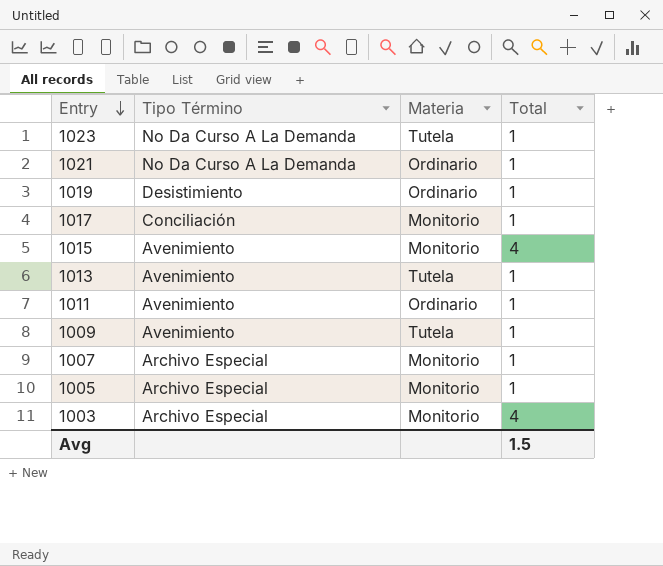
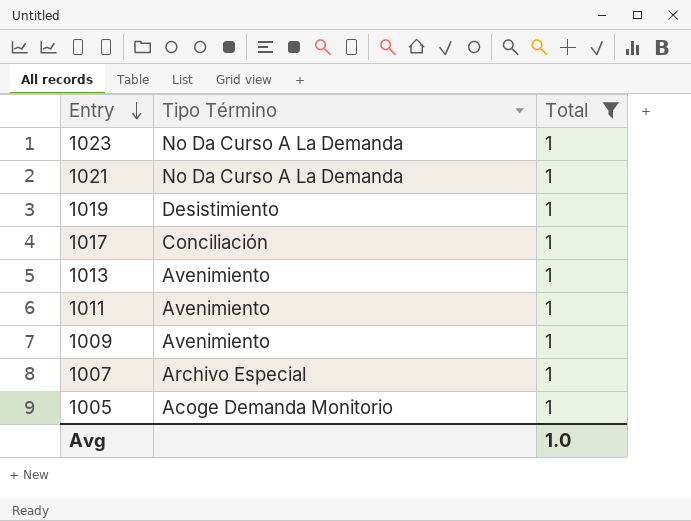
filter: none -> Total = 1
column Materia | position: 3 -> none
1005 | Tipo Término: Archivo Especial -> Acoge Demanda Monitorio
Avg | Total: 1.5 -> 1.0

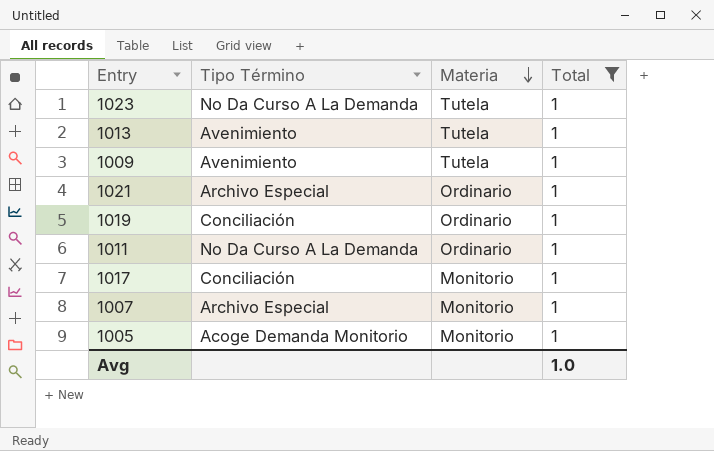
row order: Entry descending -> Materia descending
column Materia | position: none -> 3
1021 | Tipo Término: No Da Curso A La Demanda -> Archivo Especial
1019 | Tipo Término: Desistimiento -> Conciliación
1011 | Tipo Término: Avenimiento -> No Da Curso A La Demanda

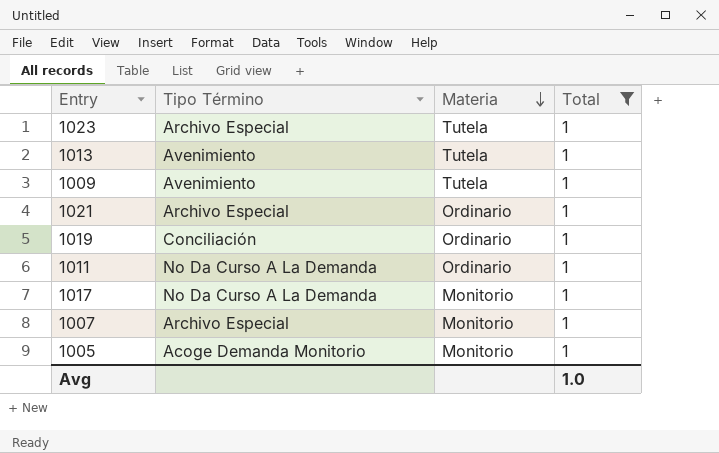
1023 | Tipo Término: No Da Curso A La Demanda -> Archivo Especial
1017 | Tipo Término: Conciliación -> No Da Curso A La Demanda

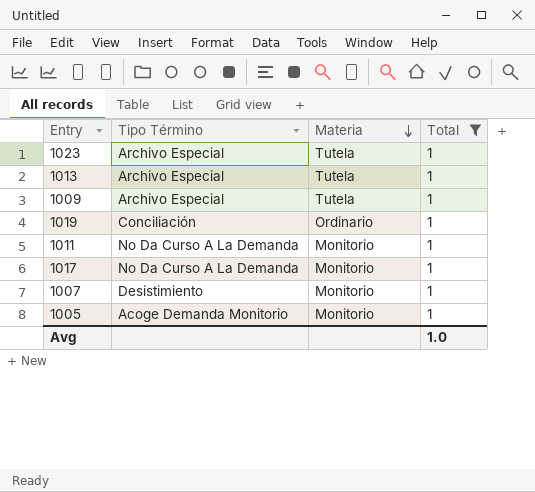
row 1021: Archivo Especial | Ordinario | 1 -> none
1013 | Tipo Término: Avenimiento -> Archivo Especial
1009 | Tipo Término: Avenimiento -> Archivo Especial
1011 | Materia: Ordinario -> Monitorio
1007 | Tipo Término: Archivo Especial -> Desistimiento

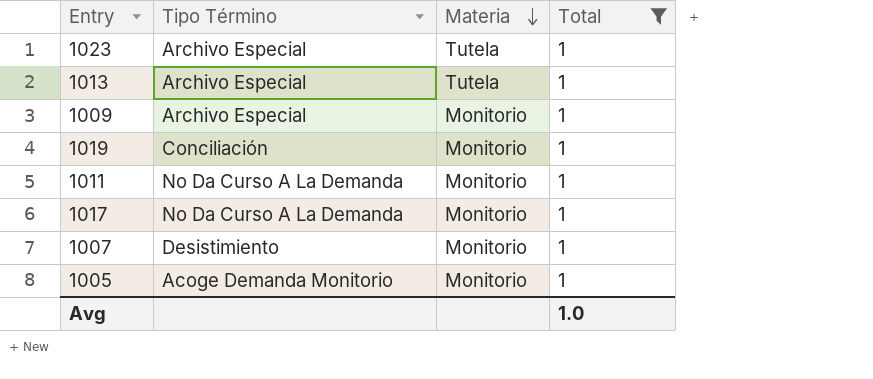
1009 | Materia: Tutela -> Monitorio
1019 | Materia: Ordinario -> Monitorio

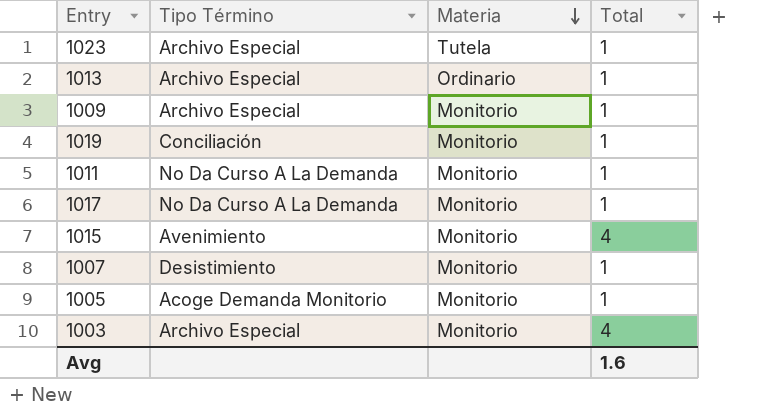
filter: Total = 1 -> none
1013 | Materia: Tutela -> Ordinario
Avg | Total: 1.0 -> 1.6

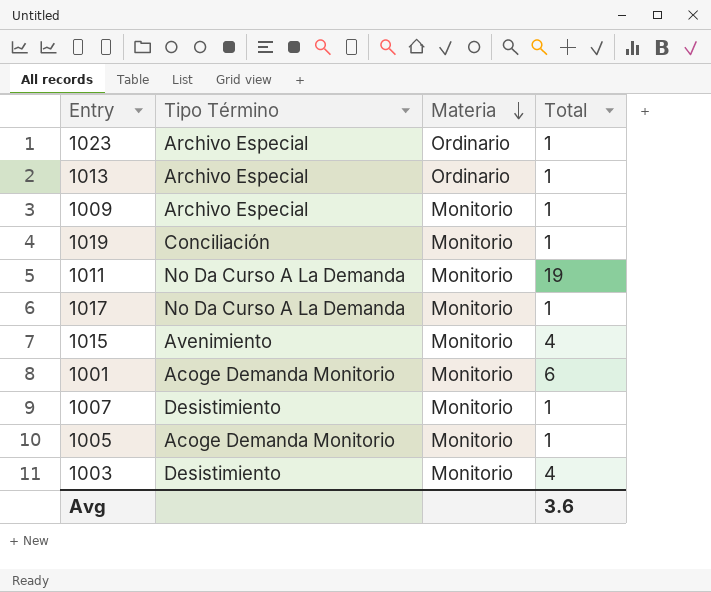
1023 | Materia: Tutela -> Ordinario
1011 | Total: 1 -> 19
row 1001: none -> Acoge Demanda Monitorio | Monitorio | 6
1003 | Tipo Término: Archivo Especial -> Desistimiento
Avg | Total: 1.6 -> 3.6

